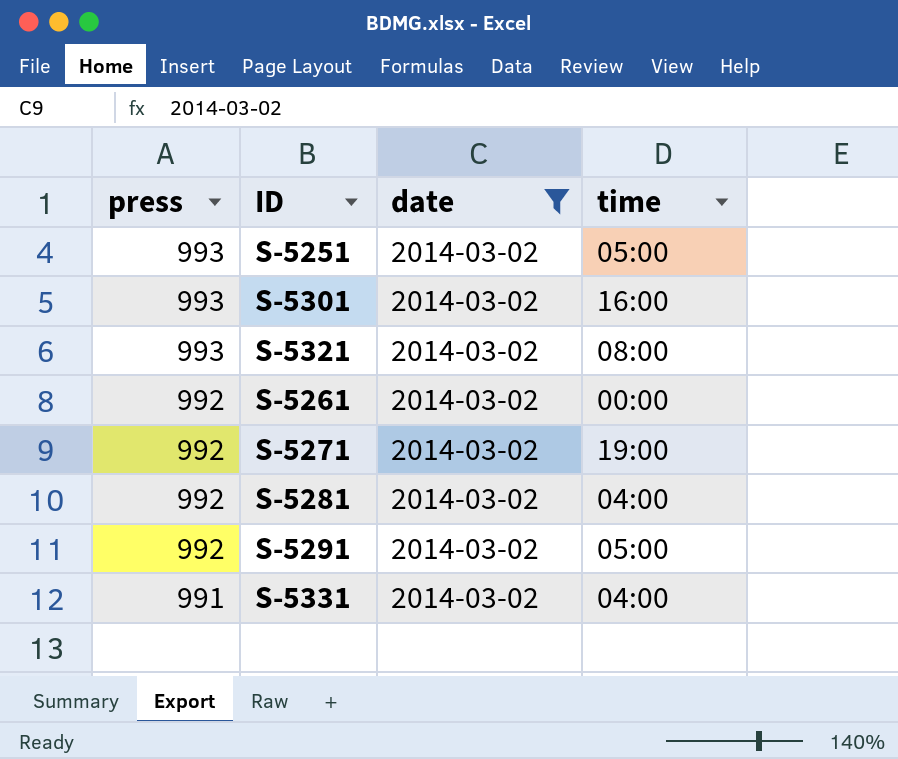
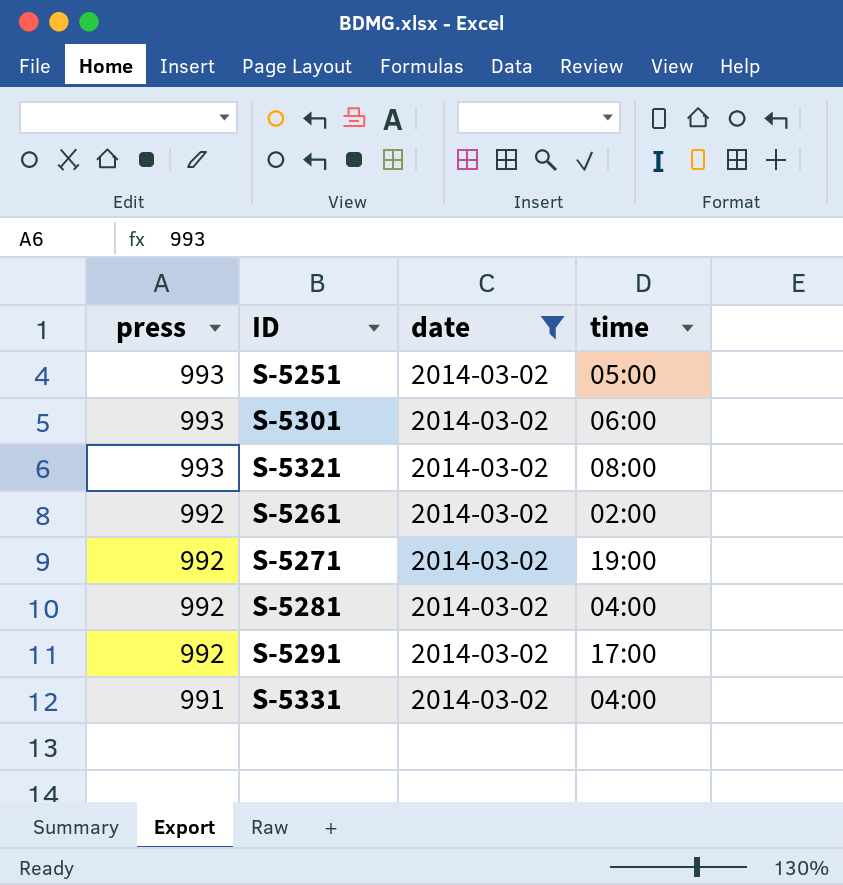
S-5301 | time: 16:00 -> 06:00
S-5261 | time: 00:00 -> 02:00
S-5291 | time: 05:00 -> 17:00

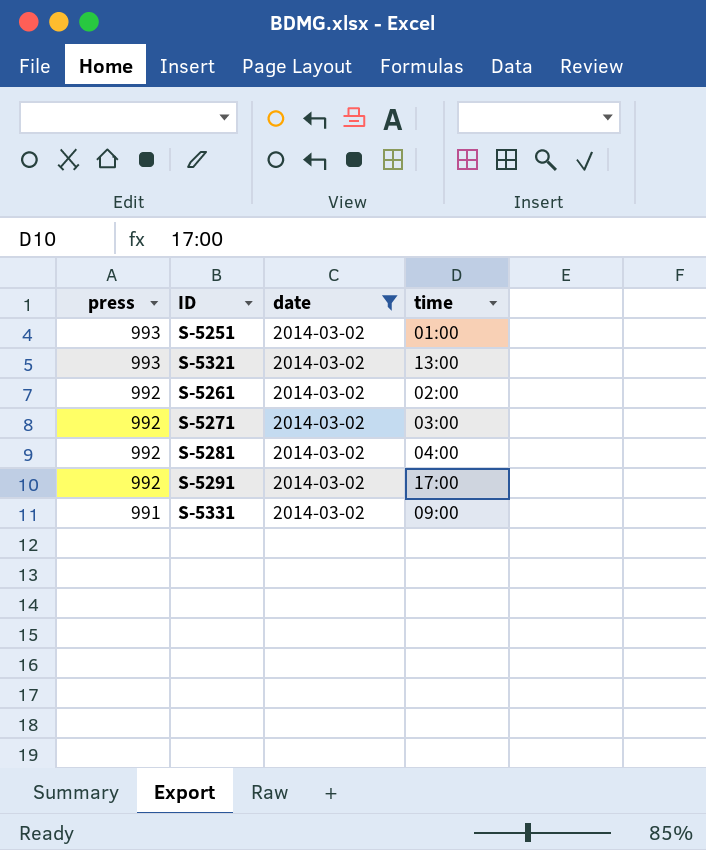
row S-5301: 993 | 2014-03-02 | 06:00 -> none
S-5251 | time: 05:00 -> 01:00
S-5321 | time: 08:00 -> 13:00
S-5271 | time: 19:00 -> 03:00
S-5331 | time: 04:00 -> 09:00

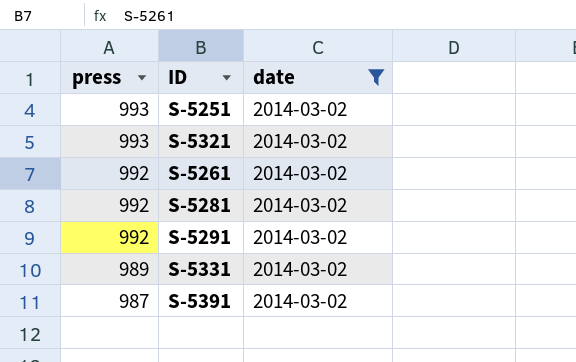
column time | position: 4 -> none
row S-5271: 992 | 2014-03-02 | 03:00 -> none
S-5331 | press: 991 -> 989
row S-5391: none -> 987 | 2014-03-02

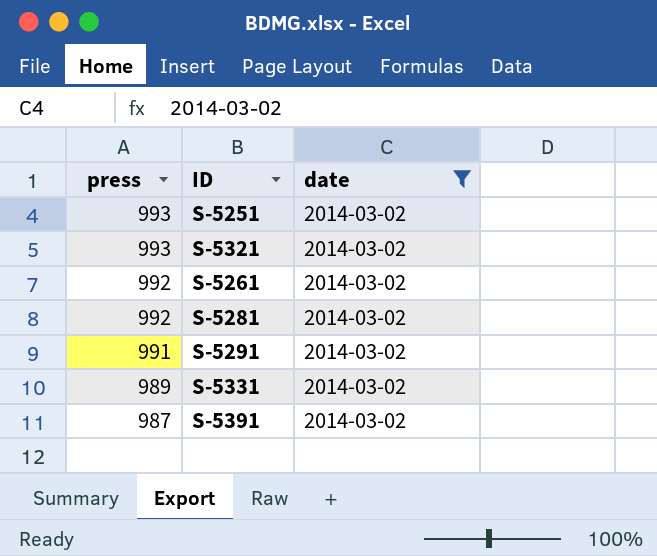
S-5291 | press: 992 -> 991

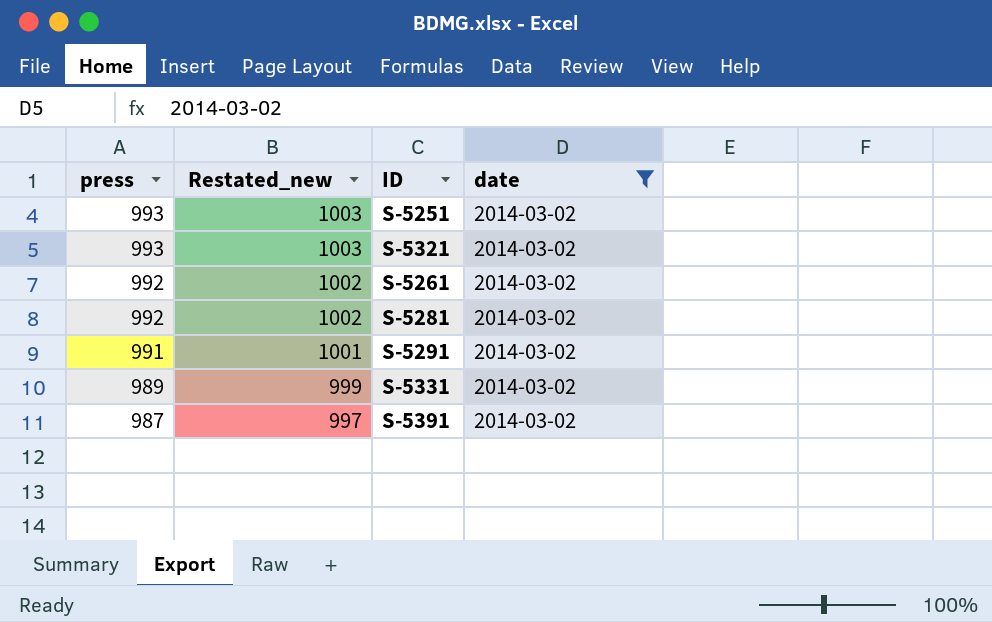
column Restated_new | formula: none -> [press] + 10

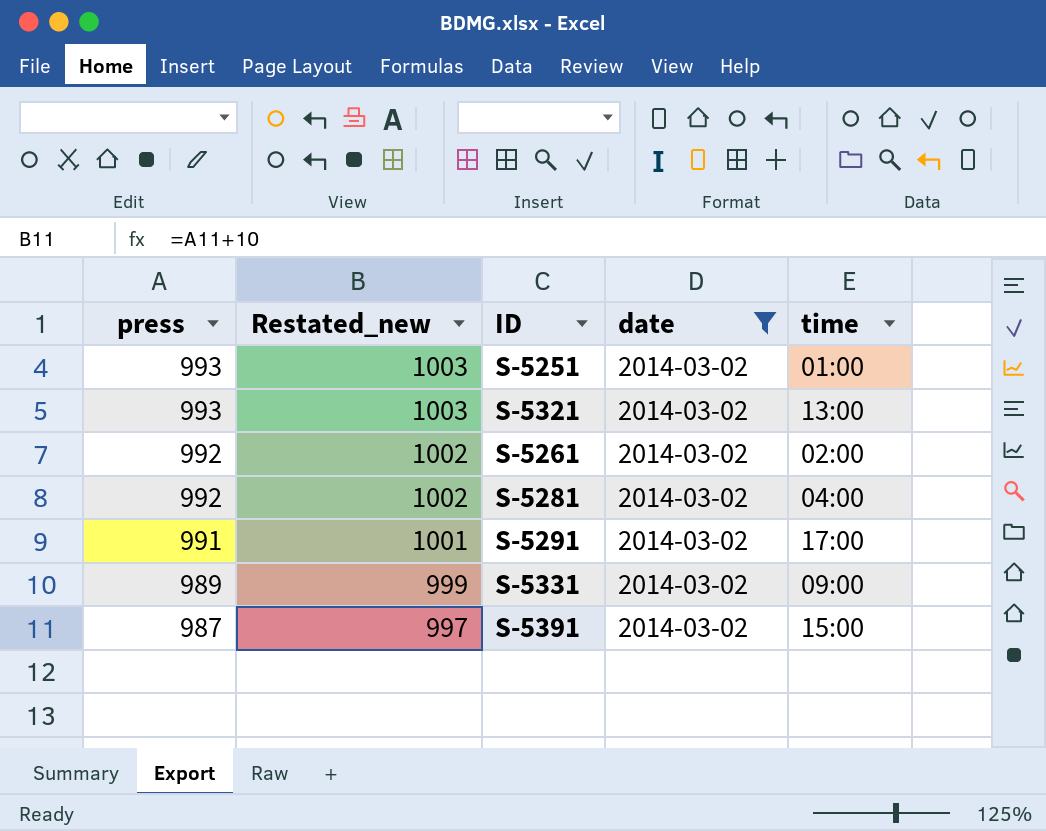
column time | position: none -> 5

